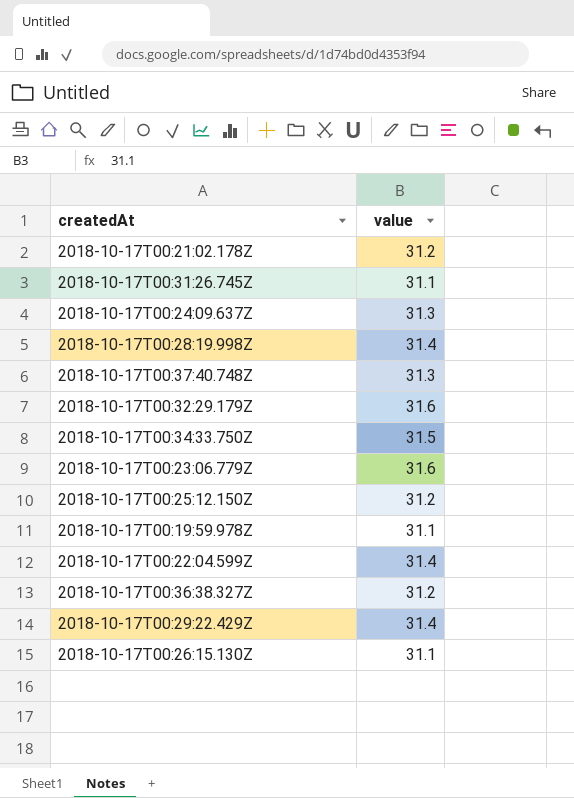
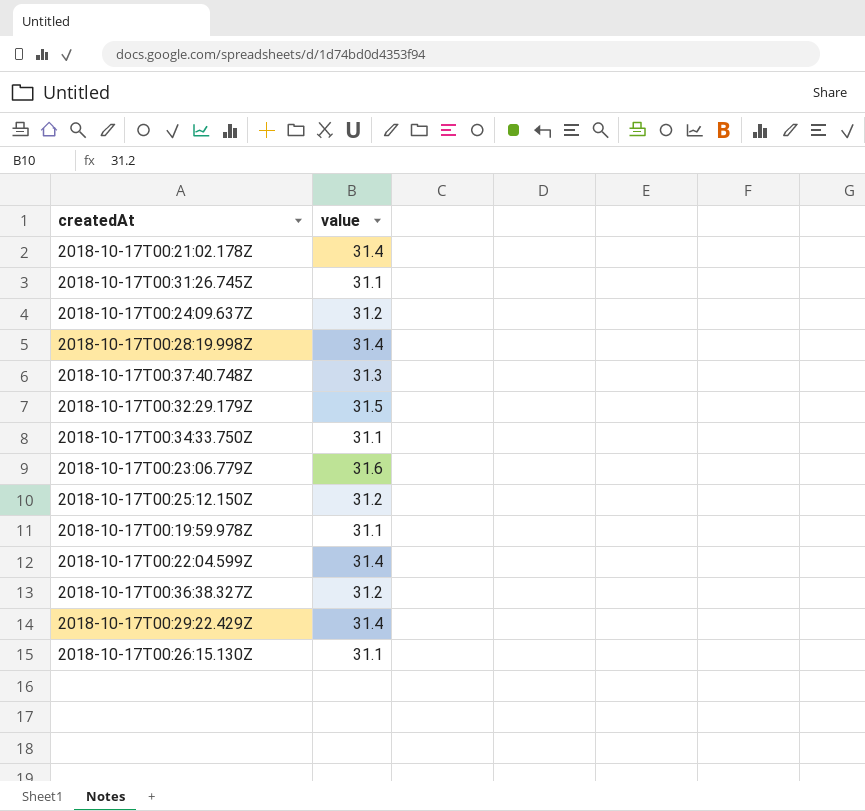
2018-10-17T00:21:02.178Z | value: 31.2 -> 31.4
2018-10-17T00:24:09.637Z | value: 31.3 -> 31.2
2018-10-17T00:32:29.179Z | value: 31.6 -> 31.5
2018-10-17T00:34:33.750Z | value: 31.5 -> 31.1

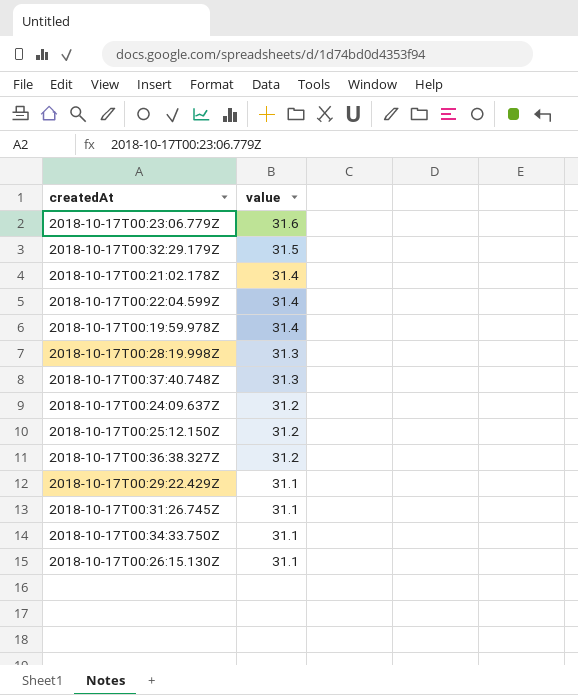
row order: none -> value descending
2018-10-17T00:19:59.978Z | value: 31.1 -> 31.4
2018-10-17T00:28:19.998Z | value: 31.4 -> 31.3
2018-10-17T00:29:22.429Z | value: 31.4 -> 31.1

